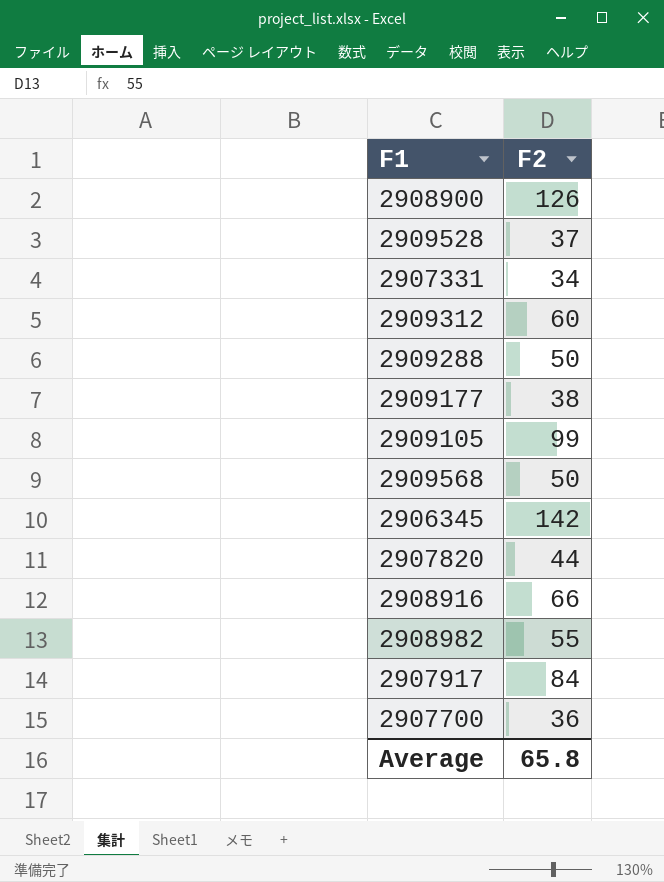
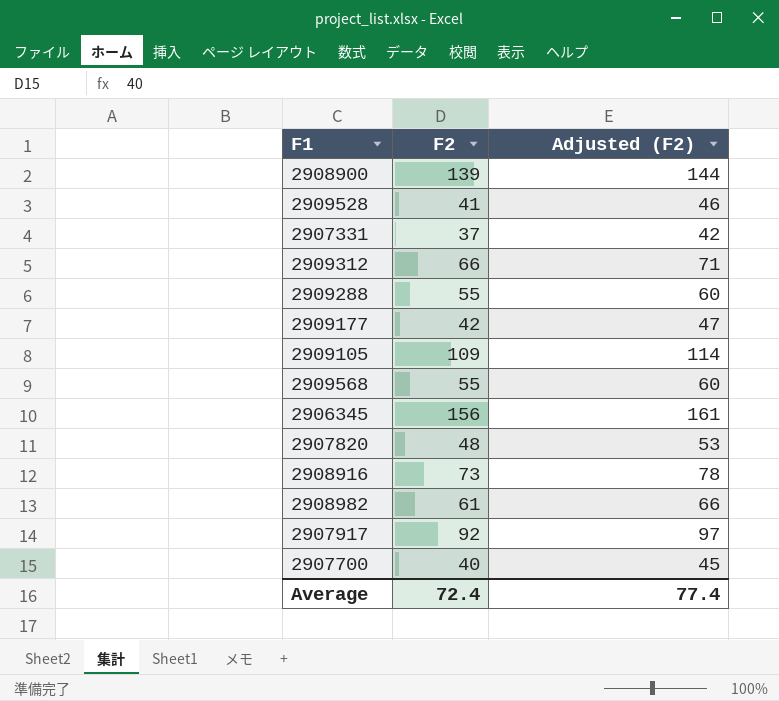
column Adjusted (F2) | formula: none -> [F2] + 5
2908900 | F2: 126 -> 139
2909528 | F2: 37 -> 41
2907331 | F2: 34 -> 37
2909312 | F2: 60 -> 66
2909288 | F2: 50 -> 55
2909177 | F2: 38 -> 42
2909105 | F2: 99 -> 109
2909568 | F2: 50 -> 55
2906345 | F2: 142 -> 156
2907820 | F2: 44 -> 48
2908916 | F2: 66 -> 73
2908982 | F2: 55 -> 61
2907917 | F2: 84 -> 92
2907700 | F2: 36 -> 40
Average | F2: 65.8 -> 72.4

